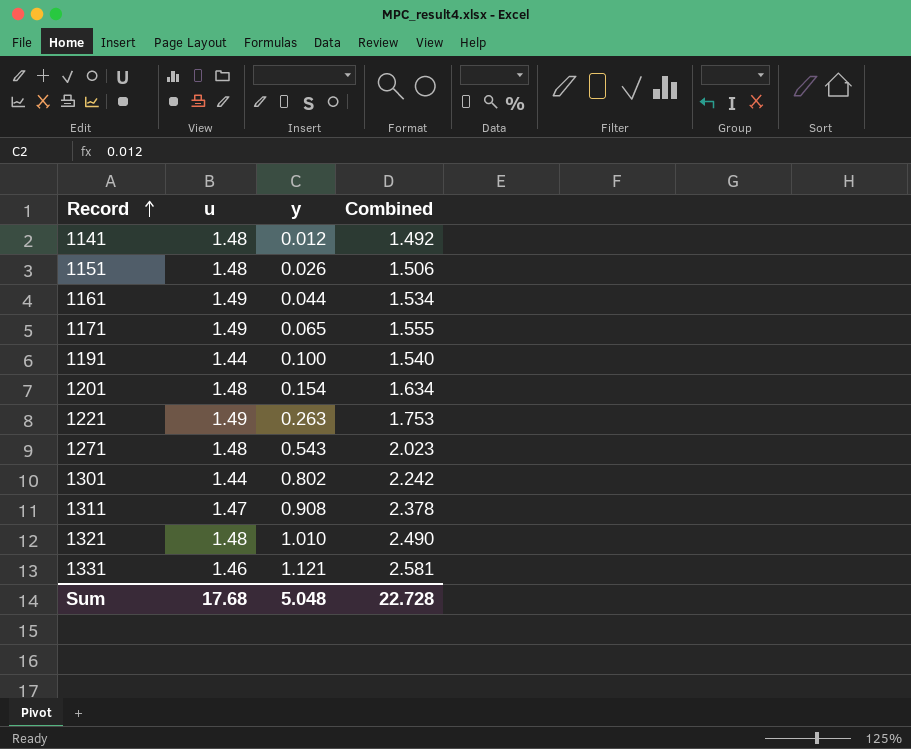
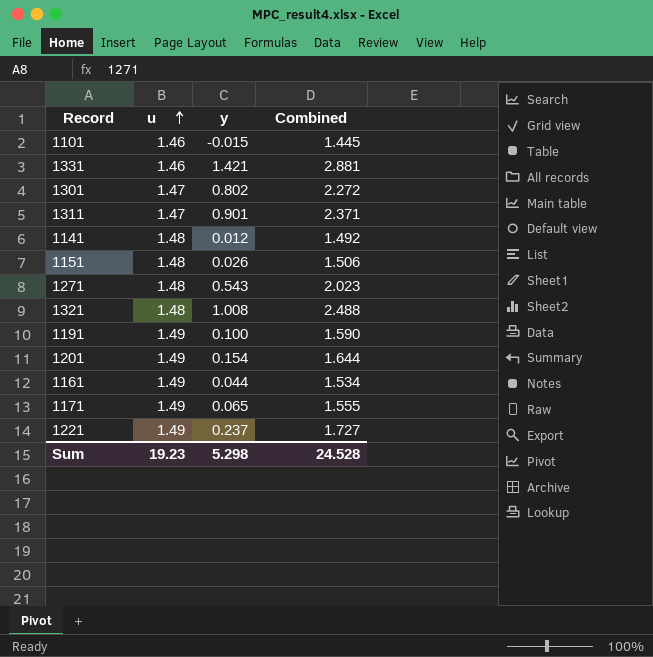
row order: Record ascending -> u ascending
row 1101: none -> 1.46 | -0.015 | 1.445
1331 | y: 1.121 -> 1.421
1331 | Combined: 2.581 -> 2.881
1301 | u: 1.44 -> 1.47
1301 | Combined: 2.242 -> 2.272
1311 | y: 0.908 -> 0.901
1311 | Combined: 2.378 -> 2.371
1321 | y: 1.010 -> 1.008
1321 | Combined: 2.490 -> 2.488
1191 | u: 1.44 -> 1.49
1191 | Combined: 1.540 -> 1.590
1201 | u: 1.48 -> 1.49
1201 | Combined: 1.634 -> 1.644
1221 | y: 0.263 -> 0.237
1221 | Combined: 1.753 -> 1.727
Sum | u: 17.68 -> 19.23
Sum | y: 5.048 -> 5.298
Sum | Combined: 22.728 -> 24.528

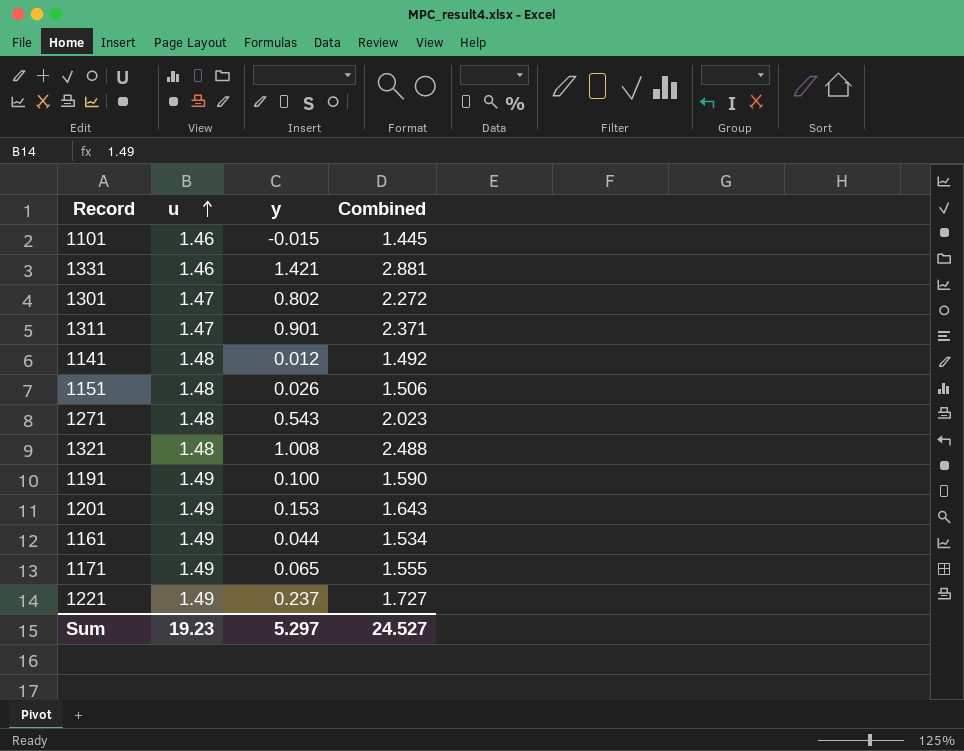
1201 | y: 0.154 -> 0.153
1201 | Combined: 1.644 -> 1.643
Sum | y: 5.298 -> 5.297
Sum | Combined: 24.528 -> 24.527

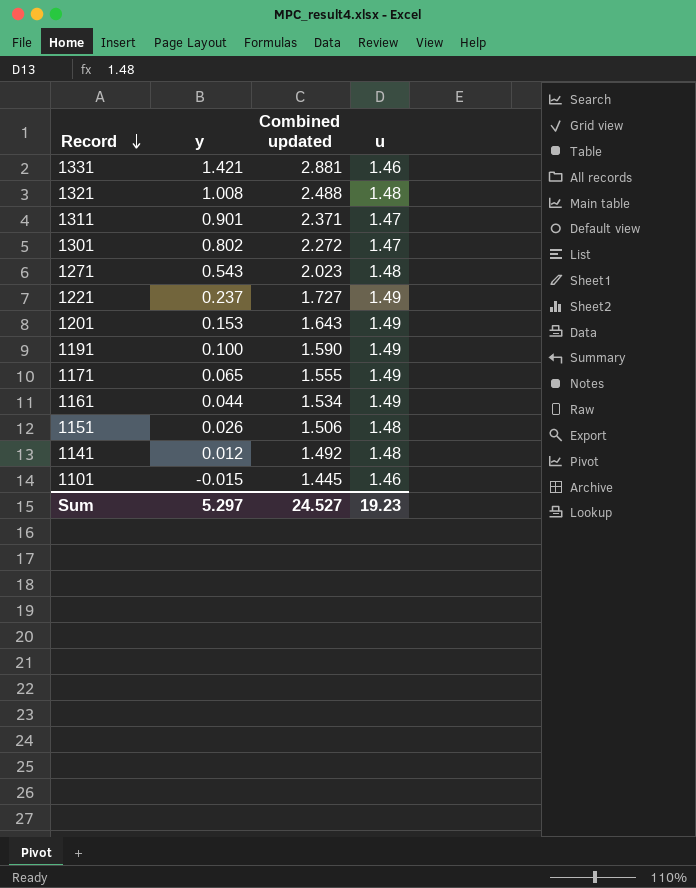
row order: u ascending -> Record descending
column name: Combined -> Combined updated
column u | position: 2 -> 4

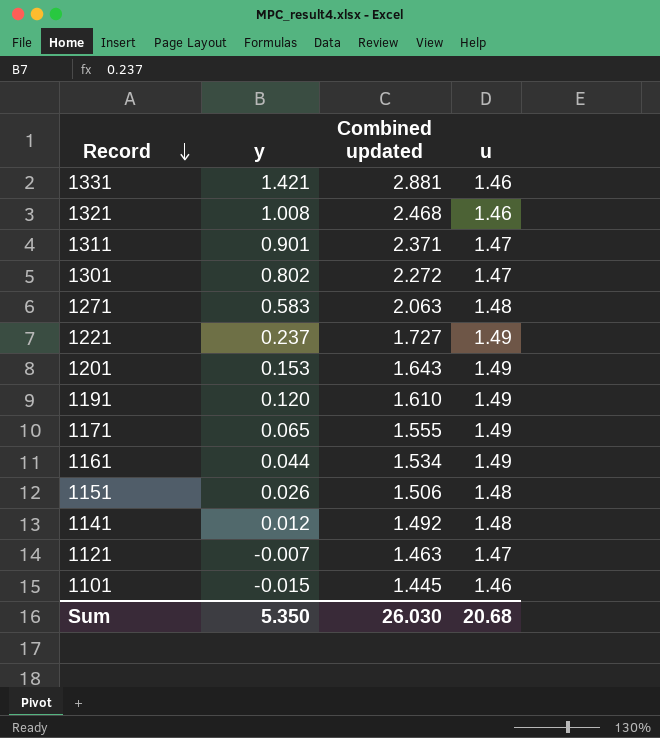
1321 | Combined updated: 2.488 -> 2.468
1321 | u: 1.48 -> 1.46
1271 | y: 0.543 -> 0.583
1271 | Combined updated: 2.023 -> 2.063
1191 | y: 0.100 -> 0.120
1191 | Combined updated: 1.590 -> 1.610
row 1121: none -> -0.007 | 1.463 | 1.47
Sum | y: 5.297 -> 5.350
Sum | Combined updated: 24.527 -> 26.030
Sum | u: 19.23 -> 20.68

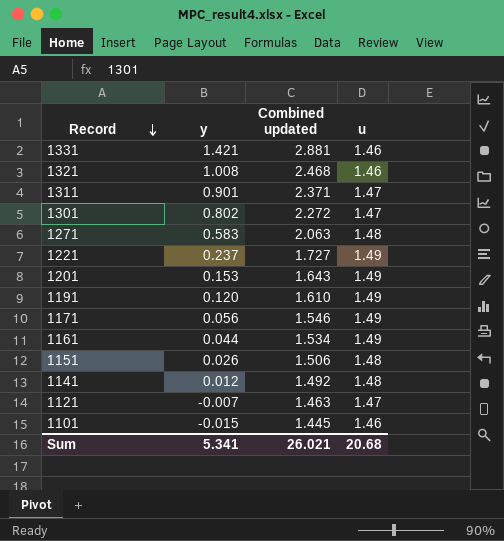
1171 | y: 0.065 -> 0.056
1171 | Combined updated: 1.555 -> 1.546
Sum | y: 5.350 -> 5.341
Sum | Combined updated: 26.030 -> 26.021

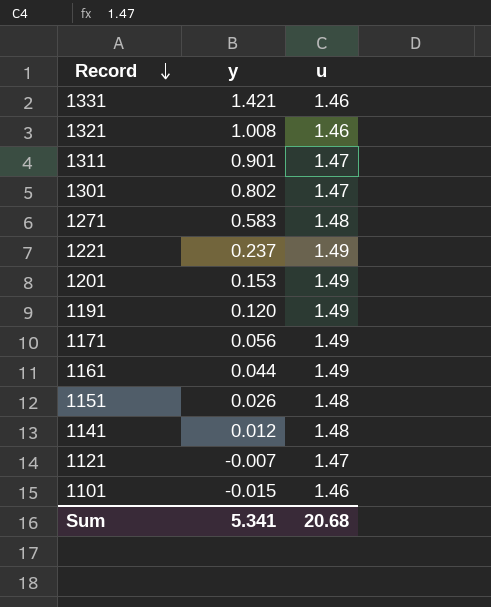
column Combined updated | formula: [y] + [u] -> none

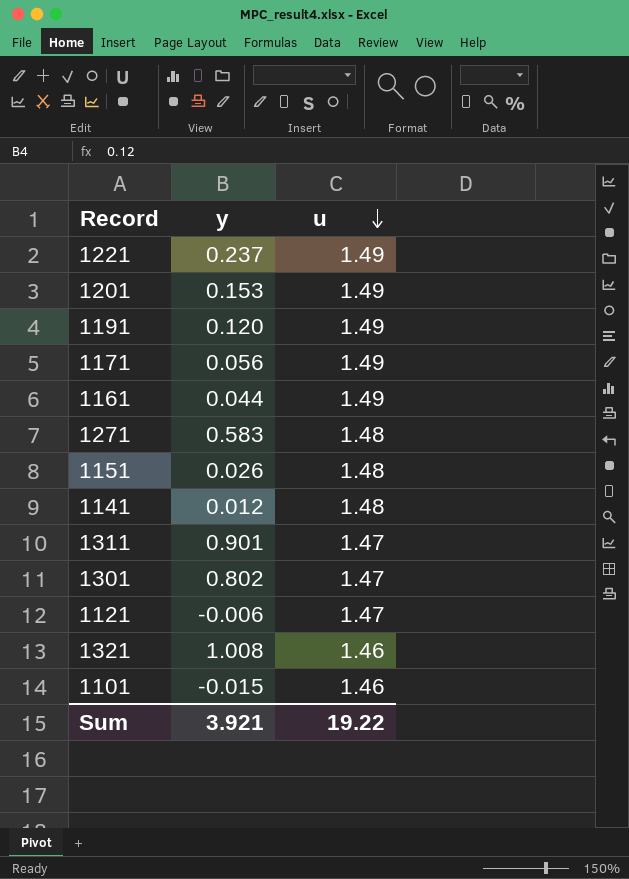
row order: Record descending -> u descending
row 1331: 1.421 | 1.46 -> none
1121 | y: -0.007 -> -0.006
Sum | y: 5.341 -> 3.921
Sum | u: 20.68 -> 19.22

